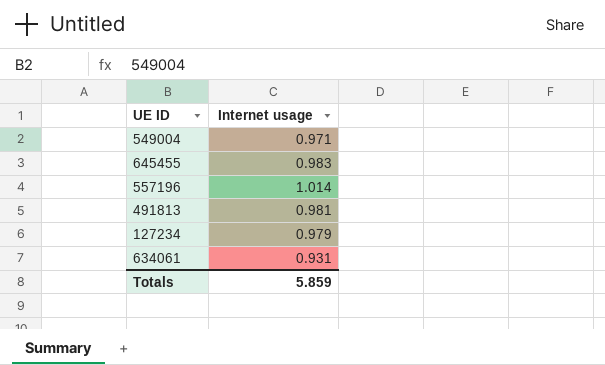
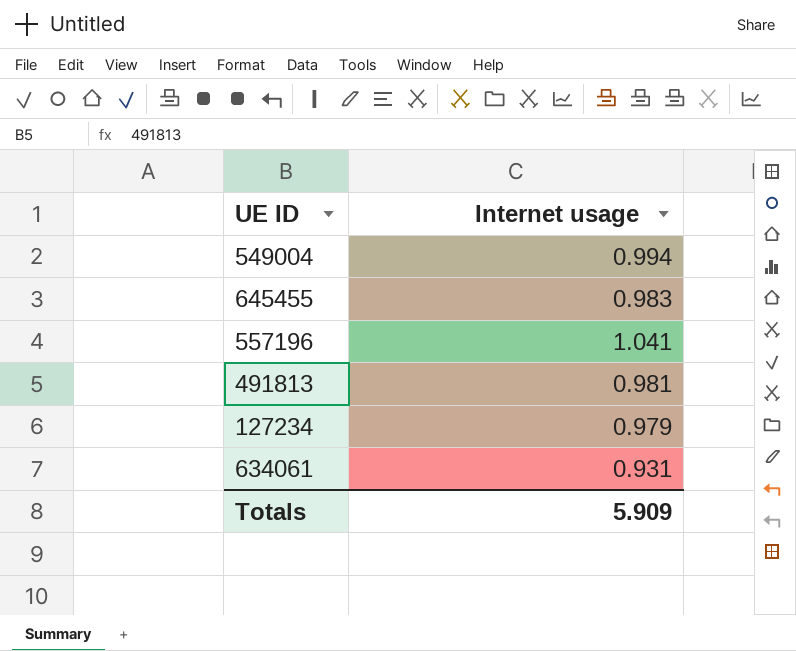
549004 | Internet usage: 0.971 -> 0.994
557196 | Internet usage: 1.014 -> 1.041
Totals | Internet usage: 5.859 -> 5.909

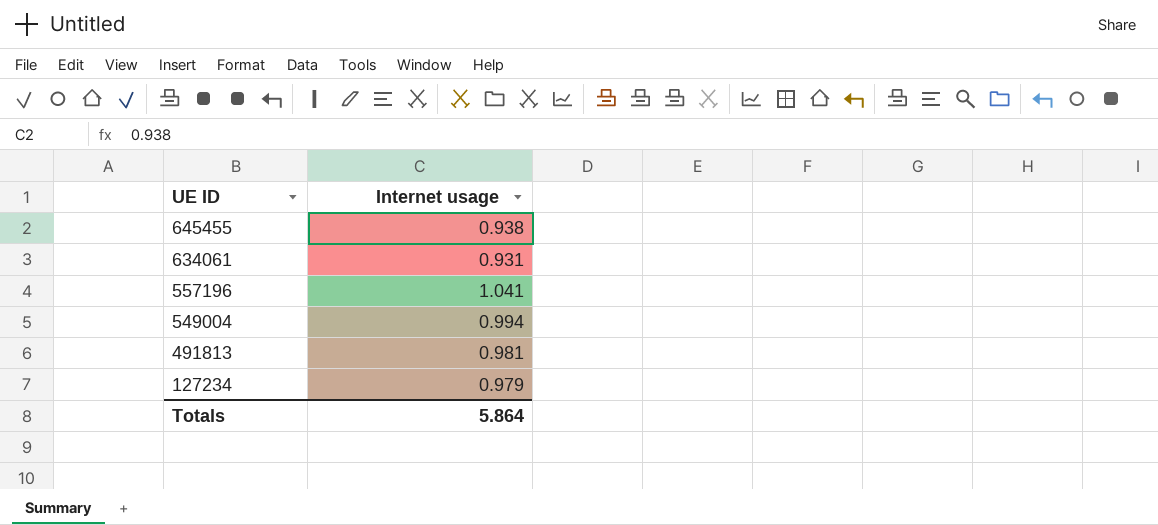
row order: none -> UE ID descending
645455 | Internet usage: 0.983 -> 0.938
Totals | Internet usage: 5.909 -> 5.864

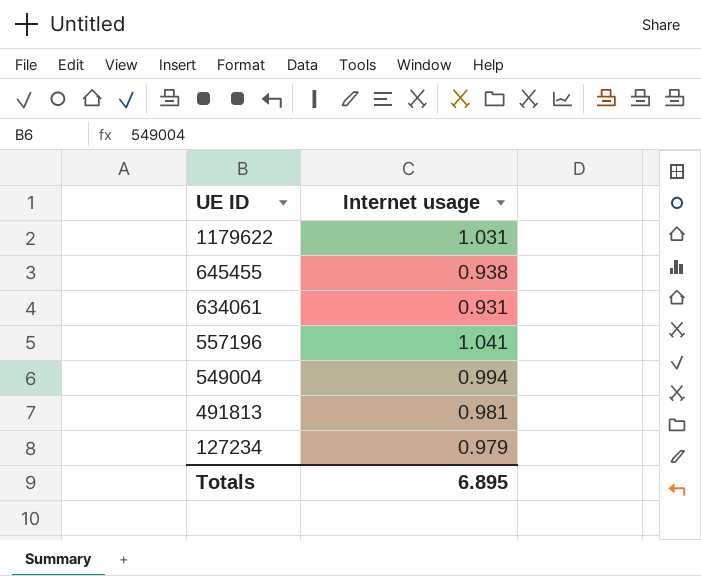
row 1179622: none -> 1.031
Totals | Internet usage: 5.864 -> 6.895

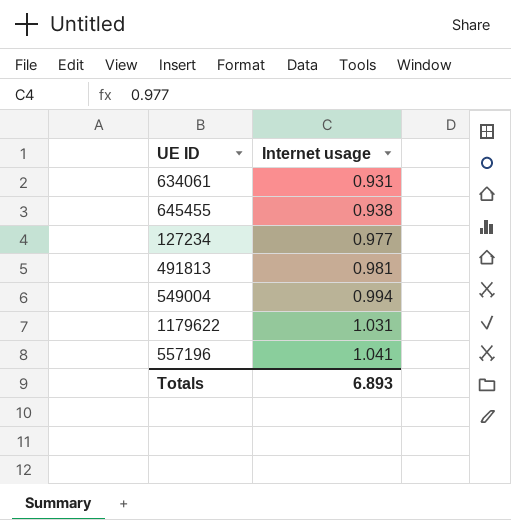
row order: UE ID descending -> Internet usage ascending
127234 | Internet usage: 0.979 -> 0.977
Totals | Internet usage: 6.895 -> 6.893

